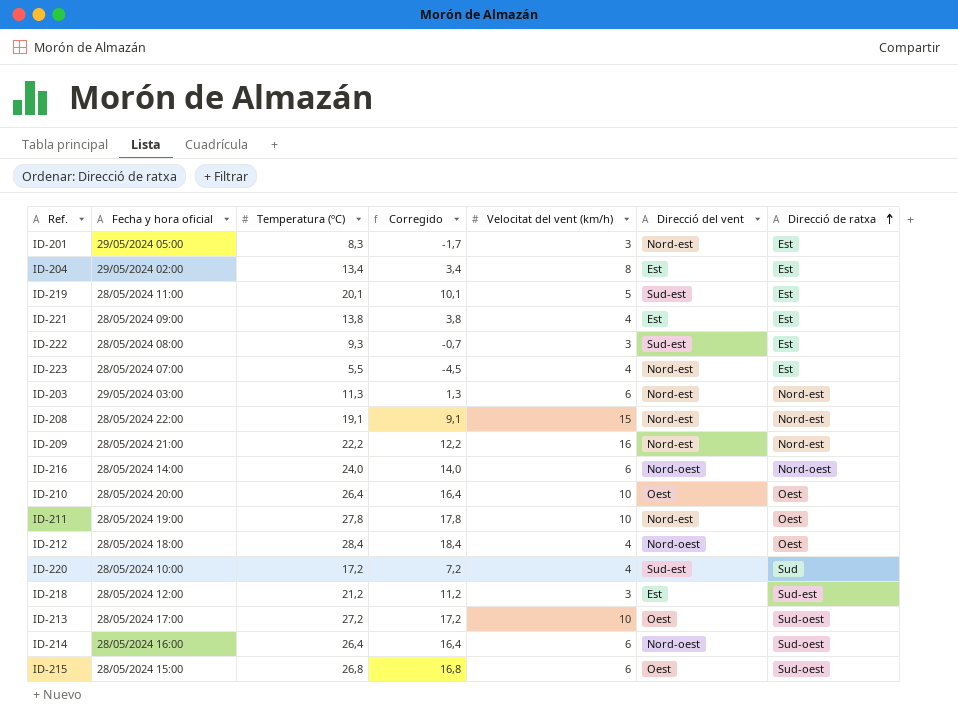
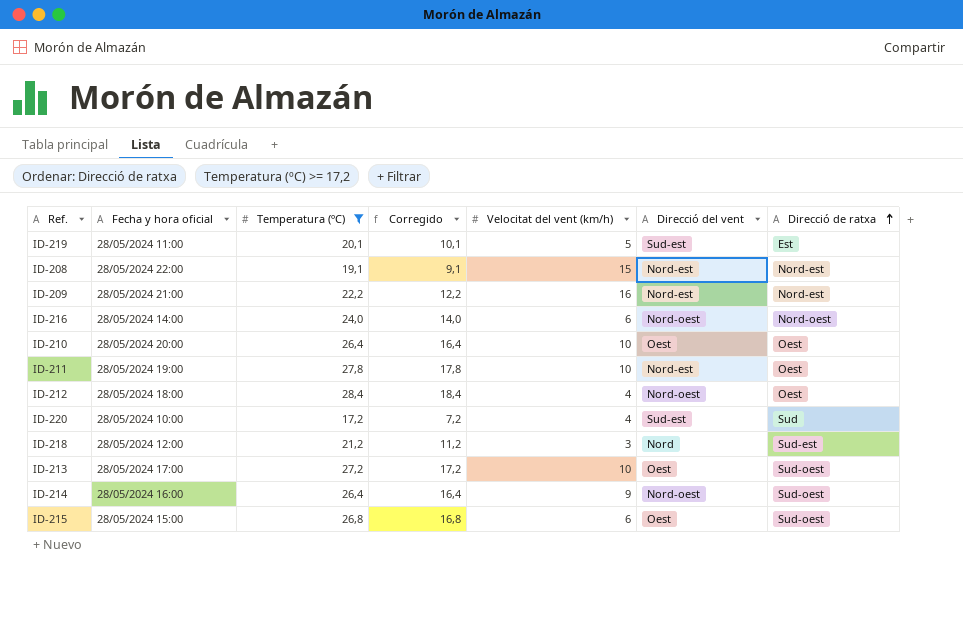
filter: none -> Temperatura (ºC) >= 17,2
ID-218 | Direcció del vent: Est -> Nord
ID-214 | Velocitat del vent (km/h): 6 -> 9

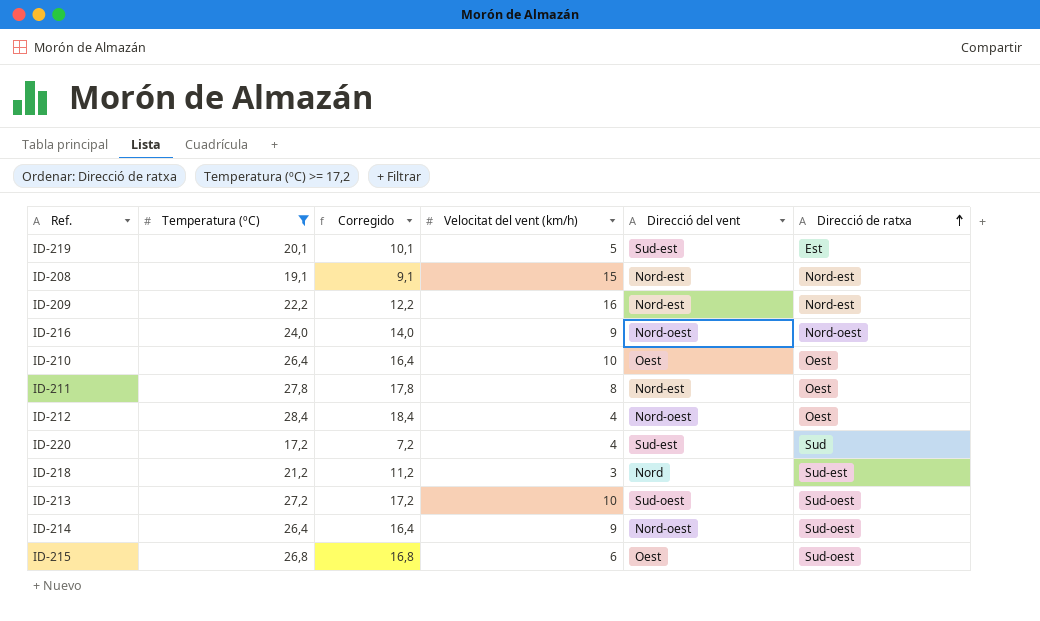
column Fecha y hora oficial | position: 2 -> none
ID-216 | Velocitat del vent (km/h): 6 -> 9
ID-211 | Velocitat del vent (km/h): 10 -> 8
ID-213 | Direcció del vent: Oest -> Sud-oest

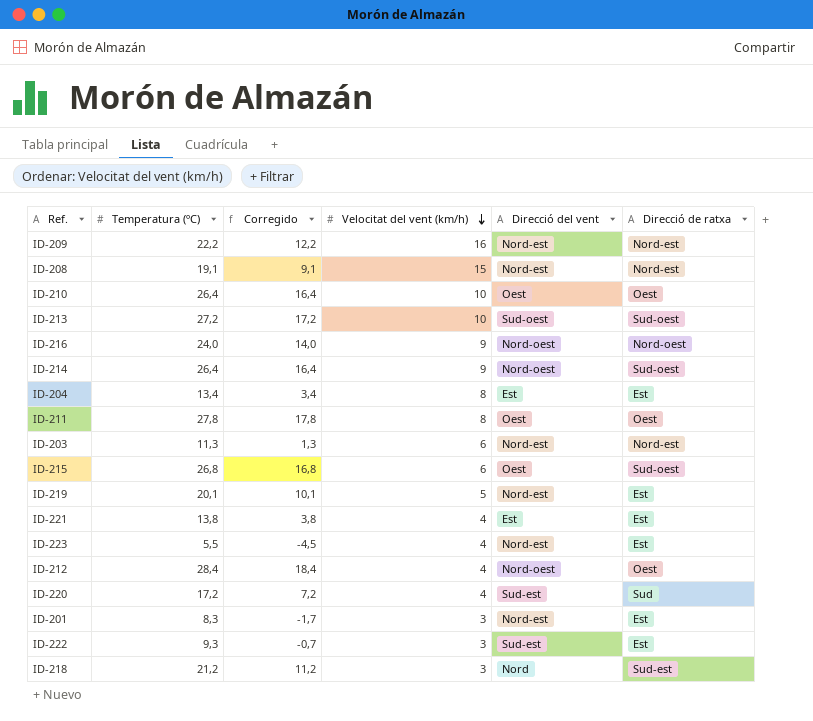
filter: Temperatura (ºC) >= 17,2 -> none
row order: Direcció de ratxa ascending -> Velocitat del vent (km/h) descending
ID-211 | Direcció del vent: Nord-est -> Oest
ID-219 | Direcció del vent: Sud-est -> Nord-est

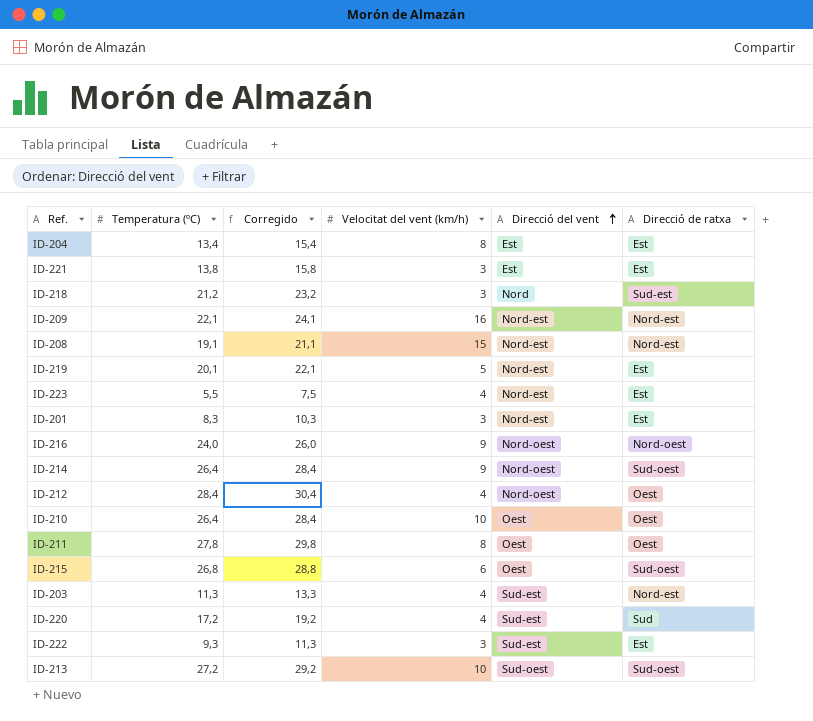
row order: Velocitat del vent (km/h) descending -> Direcció del vent ascending
column Corregido | formula: [Temperatura (ºC)] - 10 -> [Temperatura (ºC)] + 2
ID-221 | Velocitat del vent (km/h): 4 -> 3
ID-209 | Temperatura (ºC): 22,2 -> 22,1
ID-203 | Velocitat del vent (km/h): 6 -> 4
ID-203 | Direcció del vent: Nord-est -> Sud-est

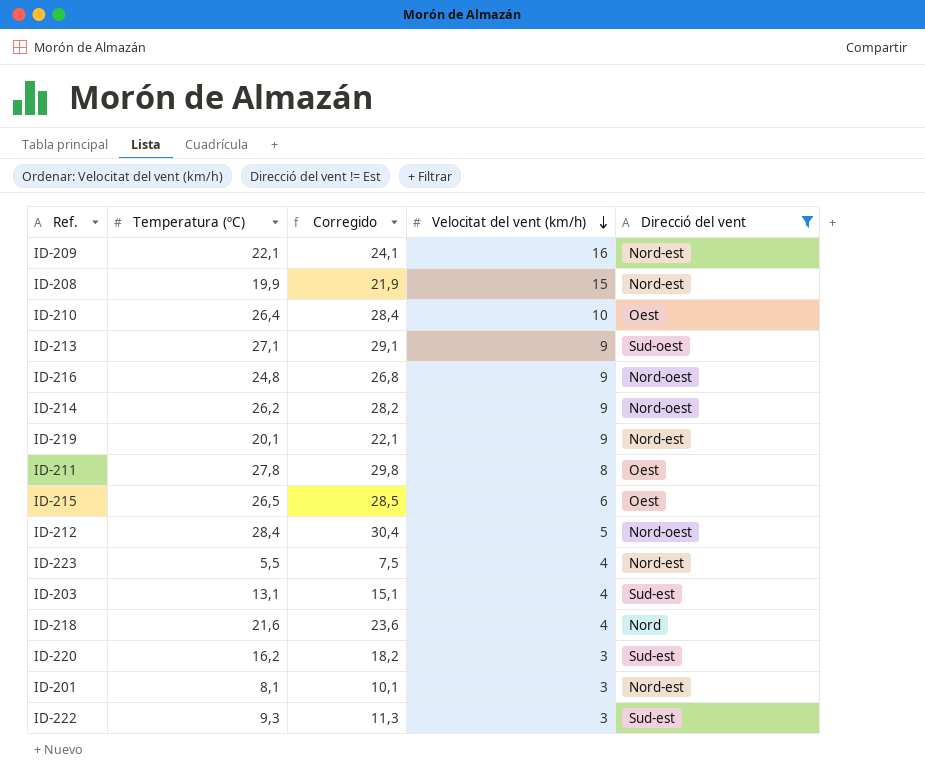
filter: none -> Direcció del vent != Est
row order: Direcció del vent ascending -> Velocitat del vent (km/h) descending
column Direcció de ratxa | position: 6 -> none
ID-208 | Temperatura (ºC): 19,1 -> 19,9
ID-208 | Corregido: 21,1 -> 21,9
ID-213 | Temperatura (ºC): 27,2 -> 27,1
ID-213 | Corregido: 29,2 -> 29,1
ID-213 | Velocitat del vent (km/h): 10 -> 9
ID-216 | Temperatura (ºC): 24,0 -> 24,8
ID-216 | Corregido: 26,0 -> 26,8
ID-214 | Temperatura (ºC): 26,4 -> 26,2
ID-214 | Corregido: 28,4 -> 28,2
ID-219 | Velocitat del vent (km/h): 5 -> 9
ID-215 | Temperatura (ºC): 26,8 -> 26,5
ID-215 | Corregido: 28,8 -> 28,5
ID-212 | Velocitat del vent (km/h): 4 -> 5
ID-203 | Temperatura (ºC): 11,3 -> 13,1
ID-203 | Corregido: 13,3 -> 15,1
ID-218 | Temperatura (ºC): 21,2 -> 21,6
ID-218 | Corregido: 23,2 -> 23,6
ID-218 | Velocitat del vent (km/h): 3 -> 4
ID-220 | Temperatura (ºC): 17,2 -> 16,2
ID-220 | Corregido: 19,2 -> 18,2
ID-220 | Velocitat del vent (km/h): 4 -> 3
ID-201 | Temperatura (ºC): 8,3 -> 8,1
ID-201 | Corregido: 10,3 -> 10,1

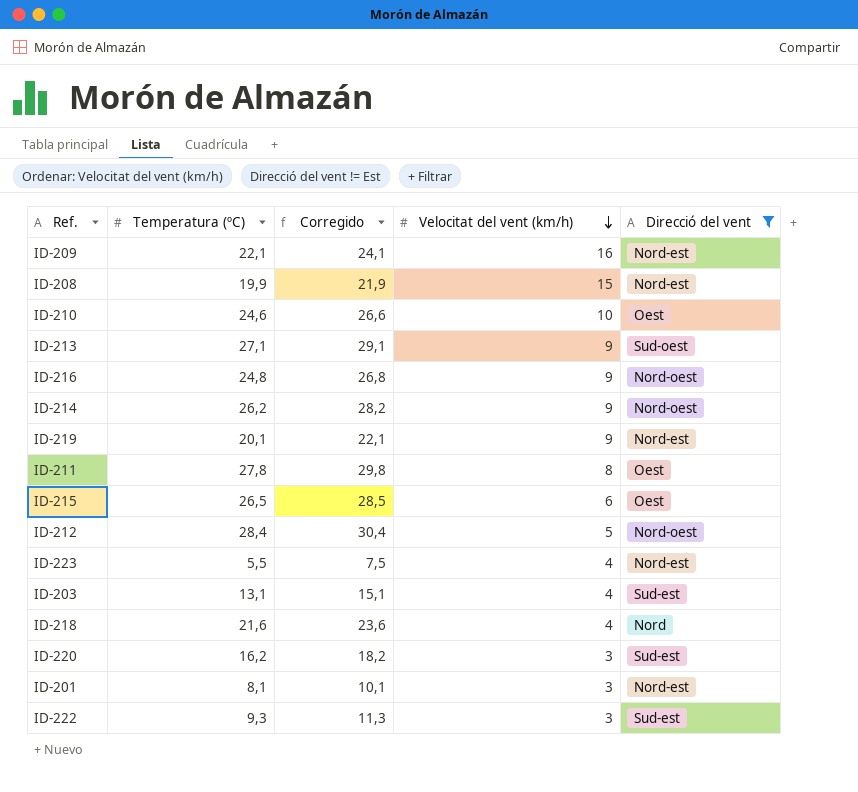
ID-210 | Temperatura (ºC): 26,4 -> 24,6
ID-210 | Corregido: 28,4 -> 26,6

